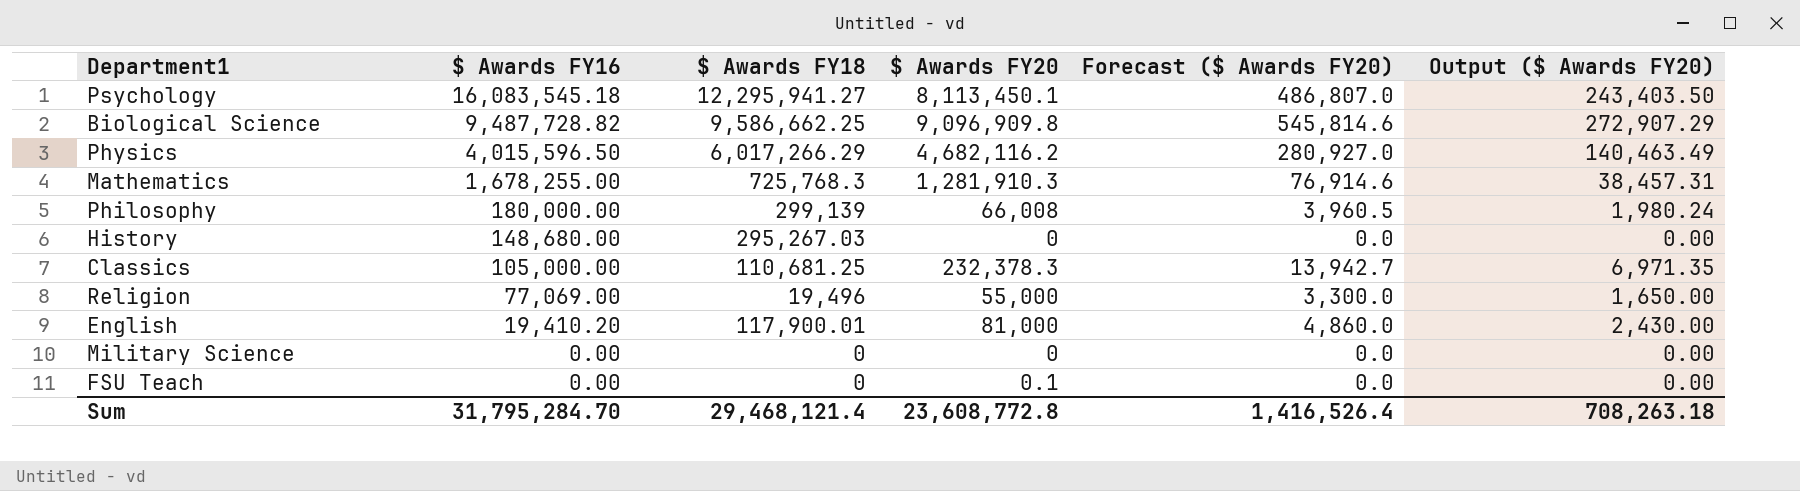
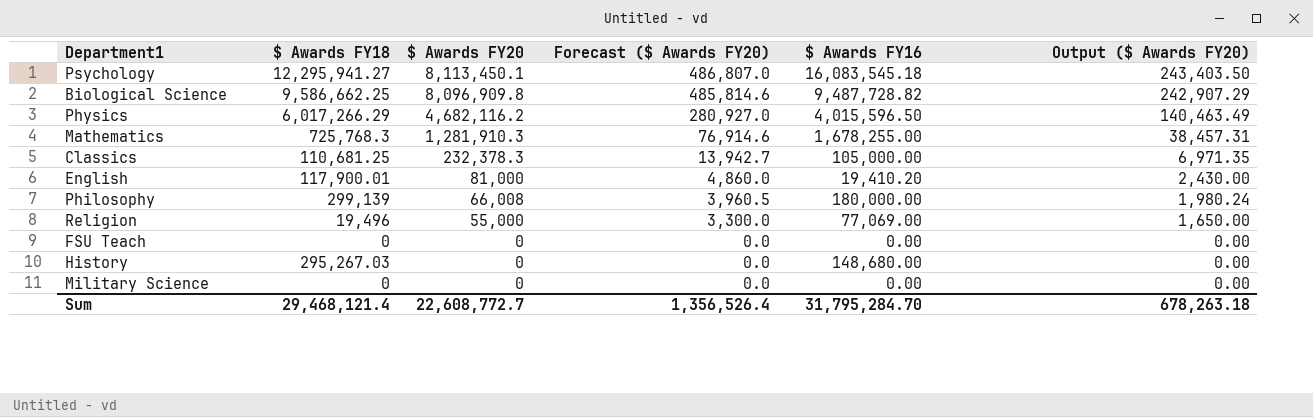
row order: $ Awards FY16 descending -> $ Awards FY20 descending
column $ Awards FY16 | position: 2 -> 5
Biological Science | $ Awards FY20: 9,096,909.8 -> 8,096,909.8
Biological Science | Forecast ($ Awards FY20): 545,814.6 -> 485,814.6
Biological Science | Output ($ Awards FY20): 272,907.29 -> 242,907.29
FSU Teach | $ Awards FY20: 0.1 -> 0
Sum | $ Awards FY20: 23,608,772.8 -> 22,608,772.7
Sum | Forecast ($ Awards FY20): 1,416,526.4 -> 1,356,526.4
Sum | Output ($ Awards FY20): 708,263.18 -> 678,263.18

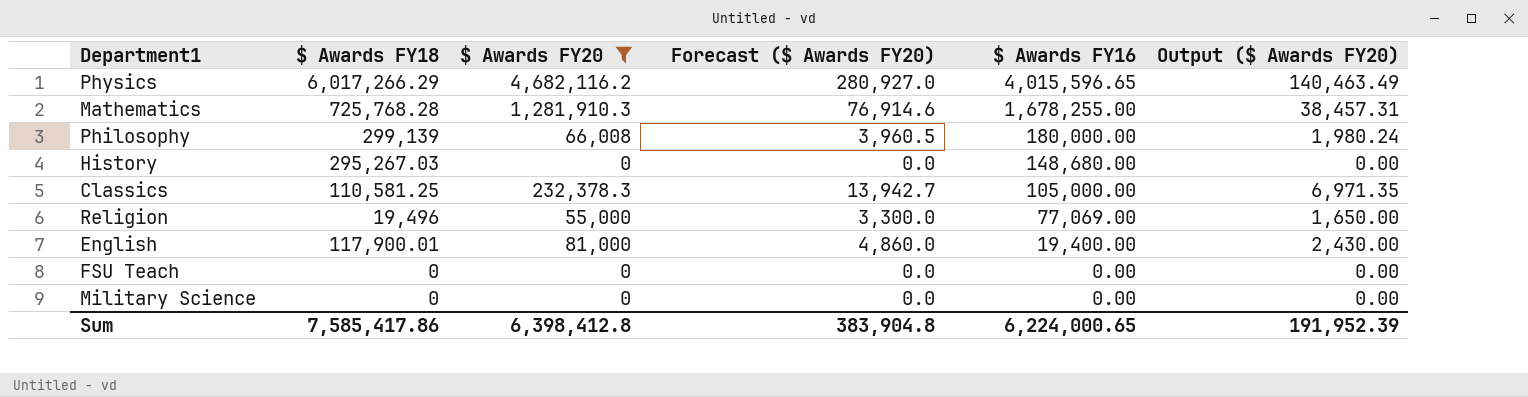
filter: none -> $ Awards FY20 <= 4,682,116.2
row order: $ Awards FY20 descending -> $ Awards FY16 descending
Physics | $ Awards FY16: 4,015,596.50 -> 4,015,596.65
Mathematics | $ Awards FY18: 725,768.3 -> 725,768.28
Classics | $ Awards FY18: 110,681.25 -> 110,581.25
English | $ Awards FY16: 19,410.20 -> 19,400.00
Sum | $ Awards FY18: 29,468,121.4 -> 7,585,417.86
Sum | $ Awards FY20: 22,608,772.7 -> 6,398,412.8
Sum | Forecast ($ Awards FY20): 1,356,526.4 -> 383,904.8
Sum | $ Awards FY16: 31,795,284.70 -> 6,224,000.65
Sum | Output ($ Awards FY20): 678,263.18 -> 191,952.39

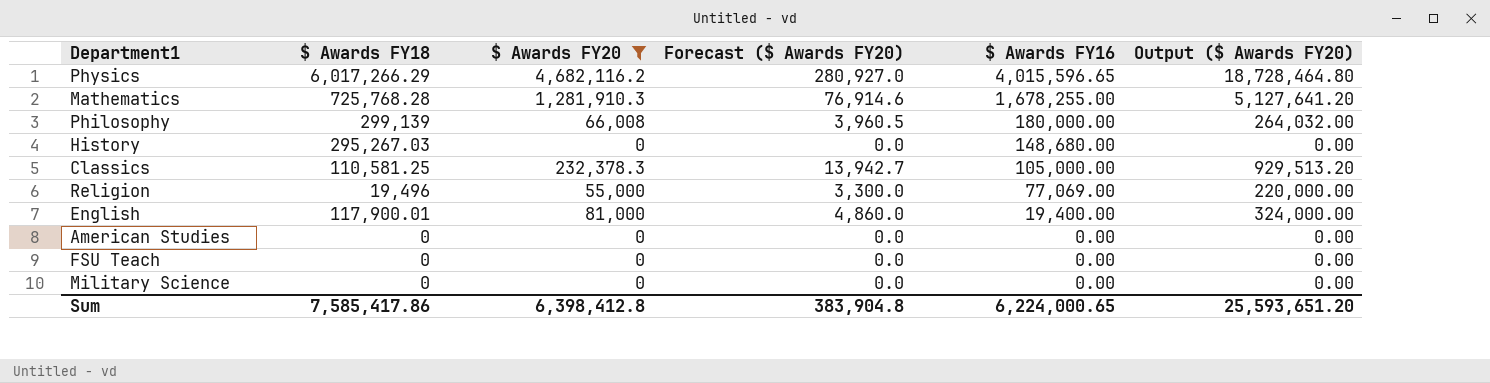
column Output ($ Awards FY20) | formula: [$ Awards FY20] * 0.03 -> [$ Awards FY20] * 4
row American Studies: none -> 0 | 0 | 0.0 | 0.00 | 0.00
Sum | Output ($ Awards FY20): 191,952.39 -> 25,593,651.20

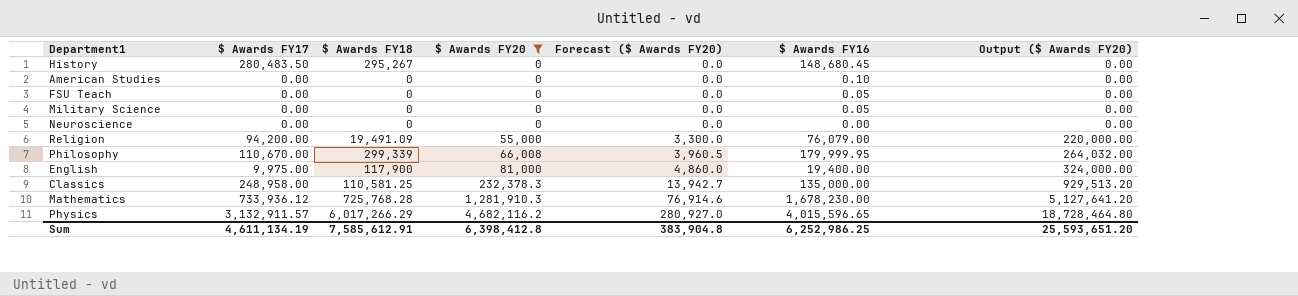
row order: $ Awards FY16 descending -> $ Awards FY20 ascending
column $ Awards FY17 | position: none -> 2
History | $ Awards FY18: 295,267.03 -> 295,267
History | $ Awards FY16: 148,680.00 -> 148,680.45
American Studies | $ Awards FY16: 0.00 -> 0.10
FSU Teach | $ Awards FY16: 0.00 -> 0.05
Military Science | $ Awards FY16: 0.00 -> 0.05
row Neuroscience: none -> 0.00 | 0 | 0 | 0.0 | 0.00 | 0.00
Religion | $ Awards FY18: 19,496 -> 19,491.09
Religion | $ Awards FY16: 77,069.00 -> 76,079.00
Philosophy | $ Awards FY18: 299,139 -> 299,339
Philosophy | $ Awards FY16: 180,000.00 -> 179,999.95
English | $ Awards FY18: 117,900.01 -> 117,900
Classics | $ Awards FY16: 105,000.00 -> 135,000.00
Mathematics | $ Awards FY16: 1,678,255.00 -> 1,678,230.00
Sum | $ Awards FY18: 7,585,417.86 -> 7,585,612.91
Sum | $ Awards FY16: 6,224,000.65 -> 6,252,986.25

